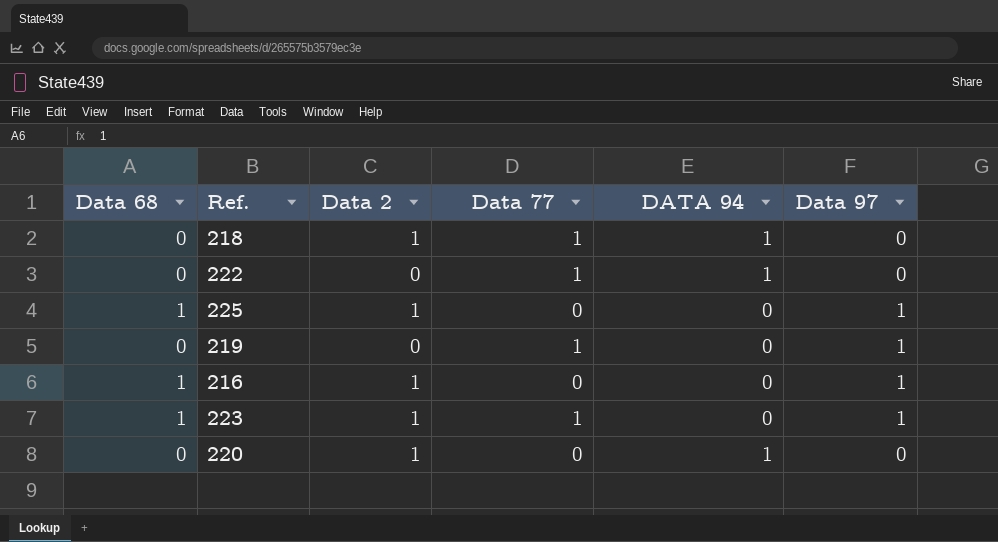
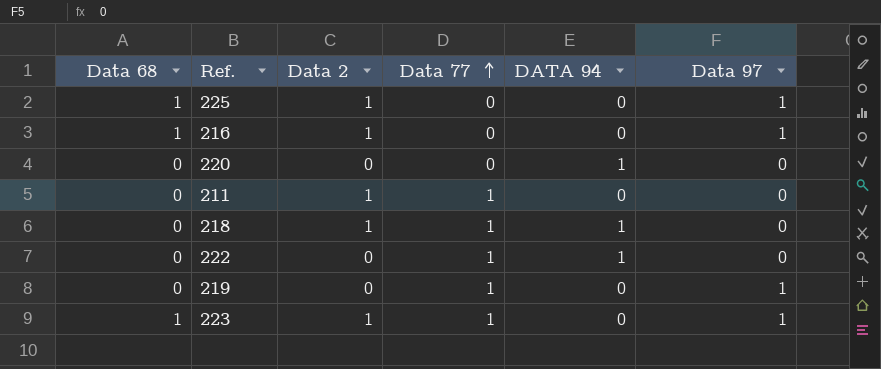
row order: none -> Data 77 ascending
220 | Data 2: 1 -> 0
row 211: none -> 0 | 1 | 1 | 0 | 0

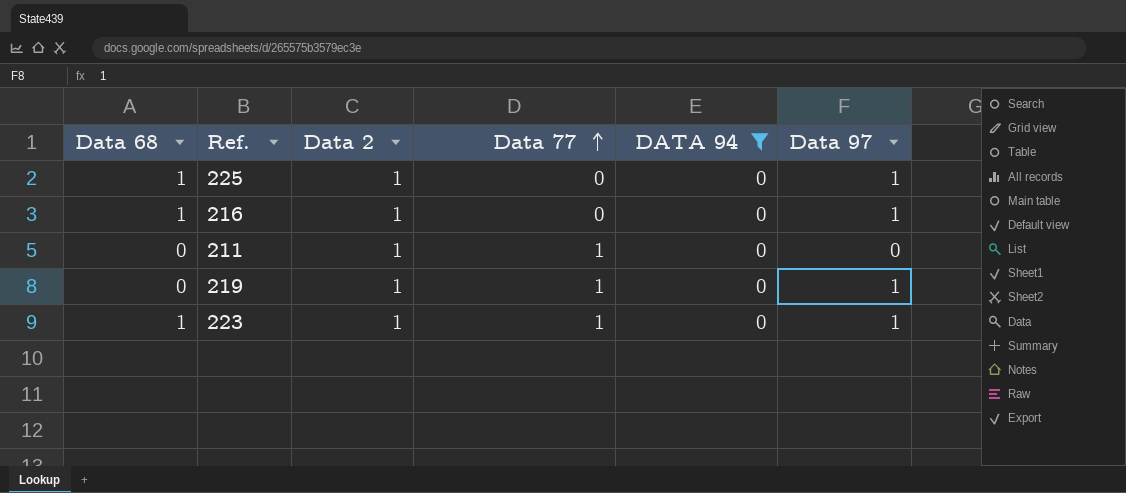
filter: none -> DATA 94 = 0
219 | Data 2: 0 -> 1

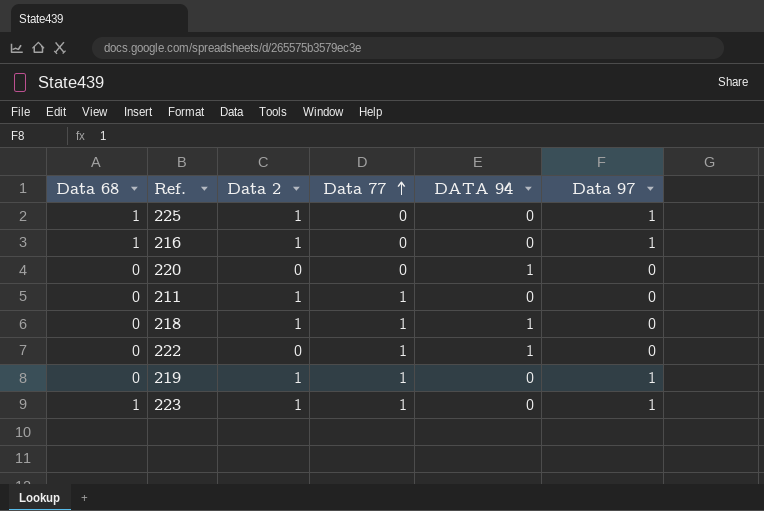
filter: DATA 94 = 0 -> none

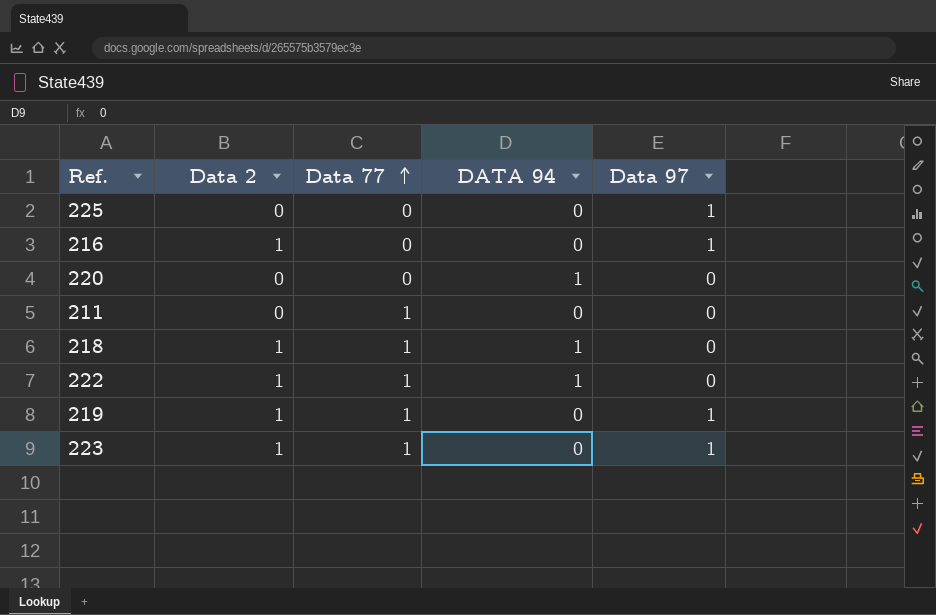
column Data 68 | position: 1 -> none
225 | Data 2: 1 -> 0
211 | Data 2: 1 -> 0
222 | Data 2: 0 -> 1

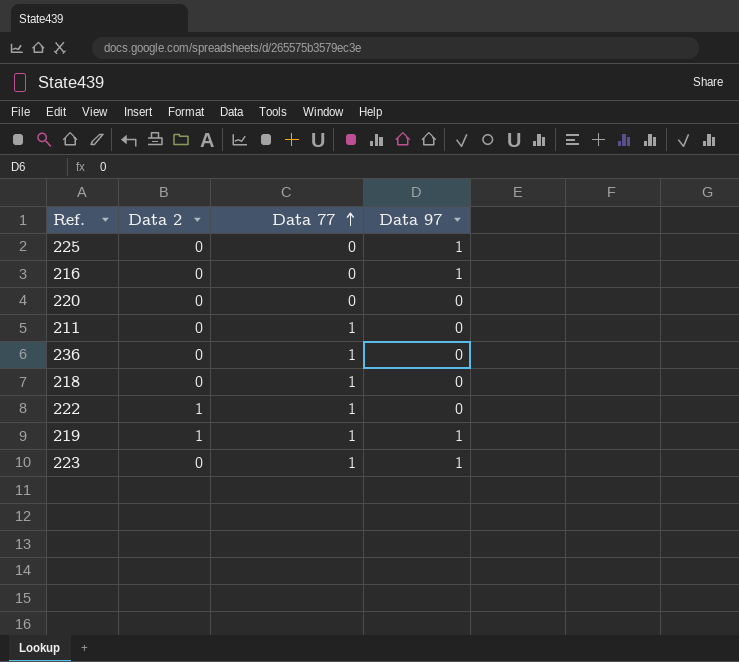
column DATA 94 | position: 4 -> none
216 | Data 2: 1 -> 0
row 236: none -> 0 | 1 | 0
218 | Data 2: 1 -> 0
223 | Data 2: 1 -> 0

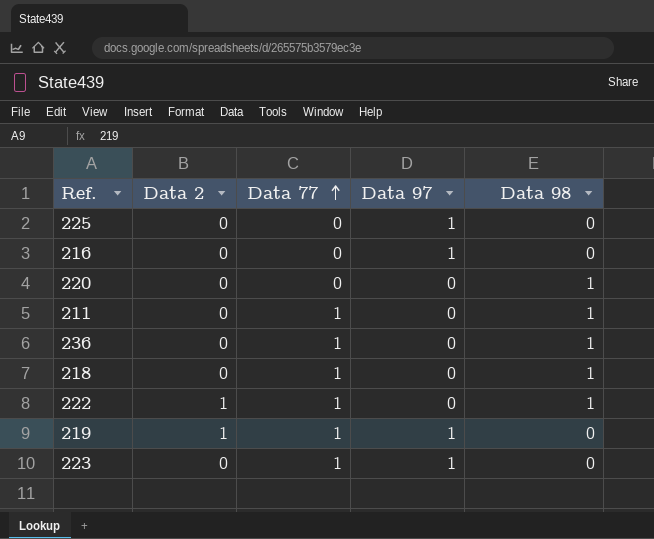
column Data 98 | position: none -> 5

